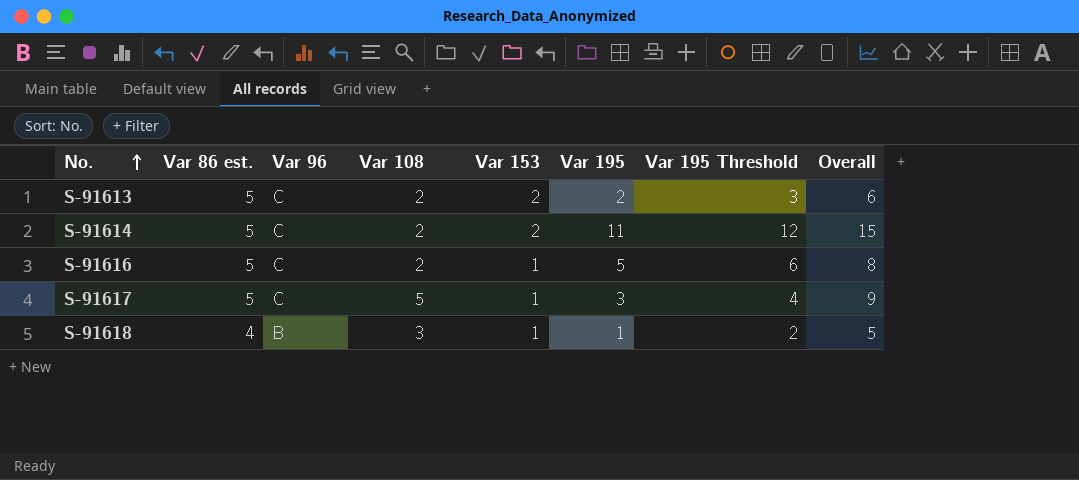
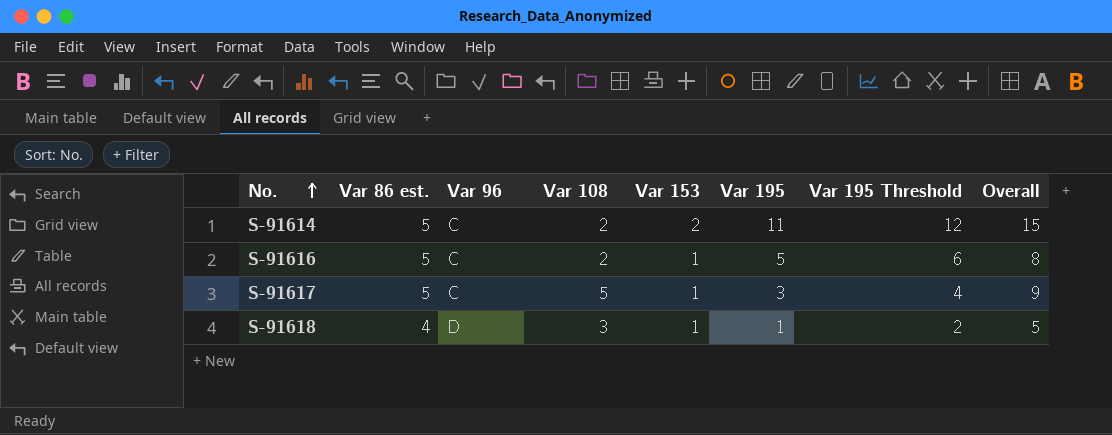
row S-91613: 5 | C | 2 | 2 | 2 | 3 | 6 -> none
S-91618 | Var 96: B -> D

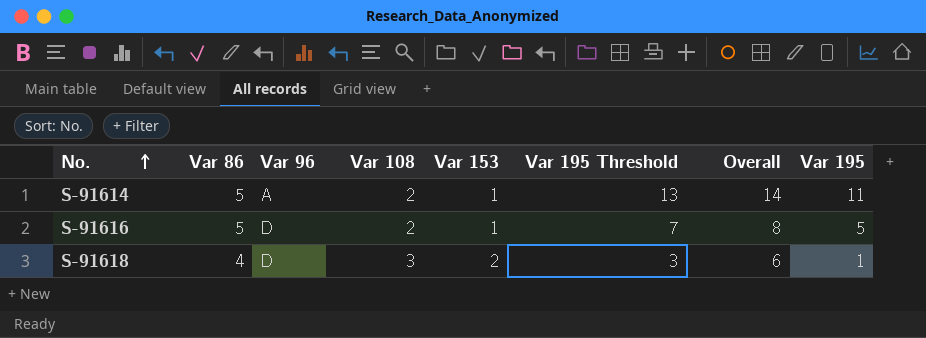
column name: Var 86 est. -> Var 86
column Var 195 Threshold | formula: [Var 195] + 1 -> [Var 195] + 2
column Var 195 | position: 6 -> 8
row S-91617: 5 | C | 5 | 1 | 3 | 4 | 9 -> none
S-91614 | Var 96: C -> A
S-91614 | Var 153: 2 -> 1
S-91614 | Overall: 15 -> 14
S-91616 | Var 96: C -> D
S-91618 | Var 153: 1 -> 2
S-91618 | Overall: 5 -> 6

